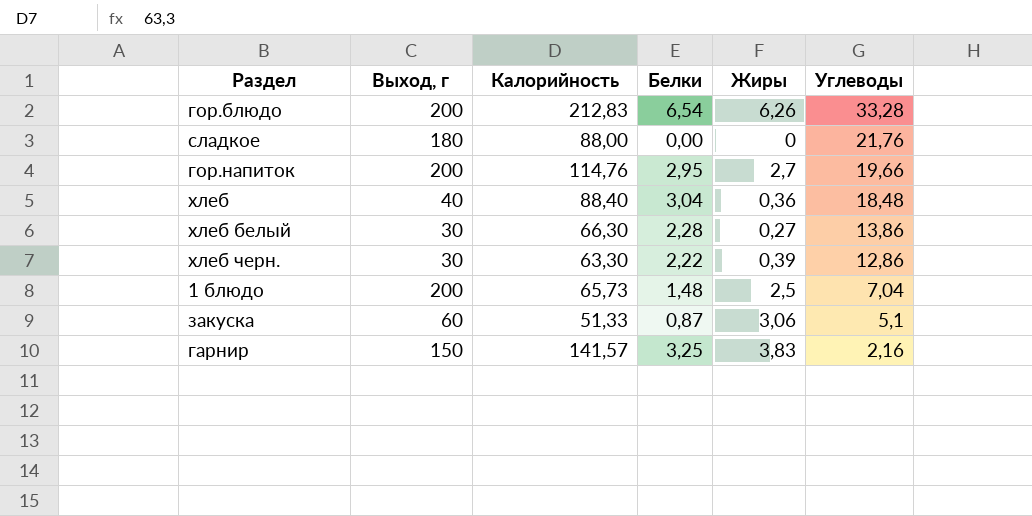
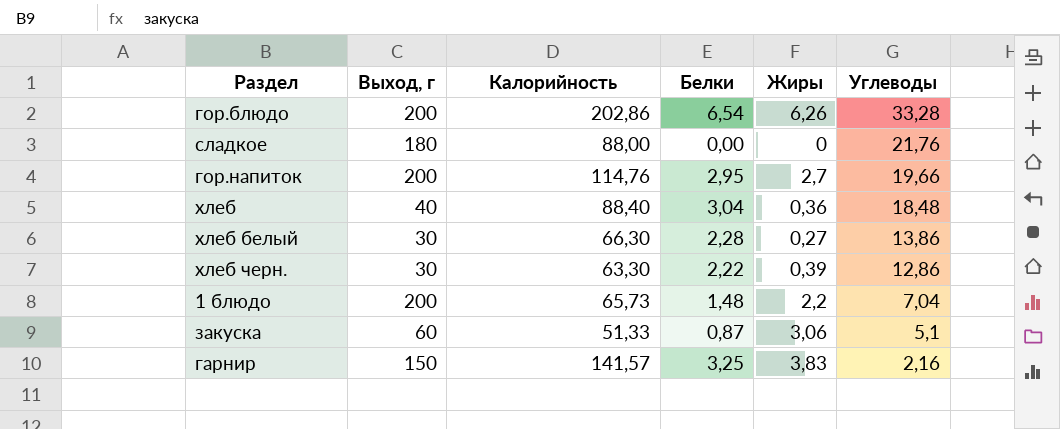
гор.блюдо | Калорийность: 212,83 -> 202,86
1 блюдо | Жиры: 2,5 -> 2,2

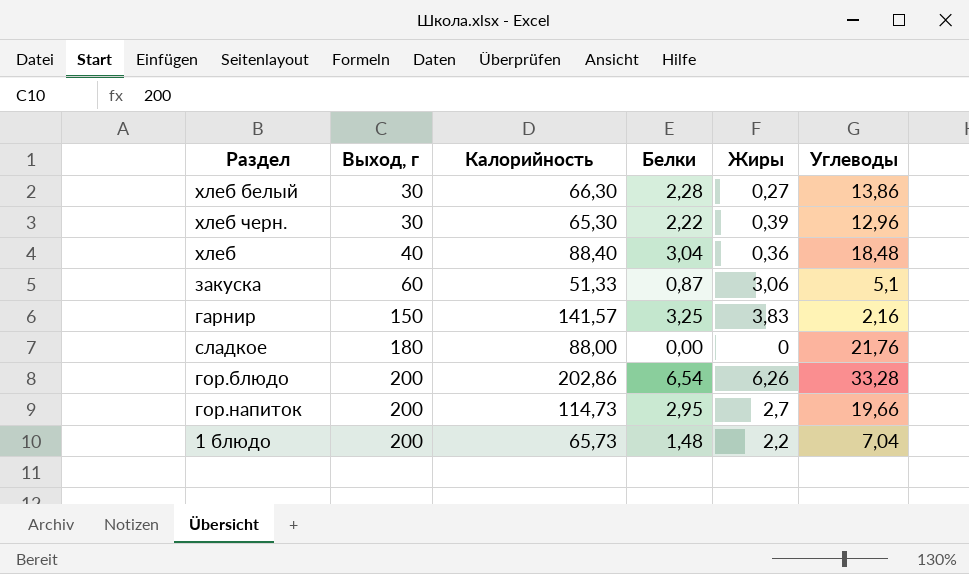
row order: Углеводы descending -> Выход, г ascending
хлеб черн. | Калорийность: 63,30 -> 65,30
хлеб черн. | Углеводы: 12,86 -> 12,96
гор.напиток | Калорийность: 114,76 -> 114,73

